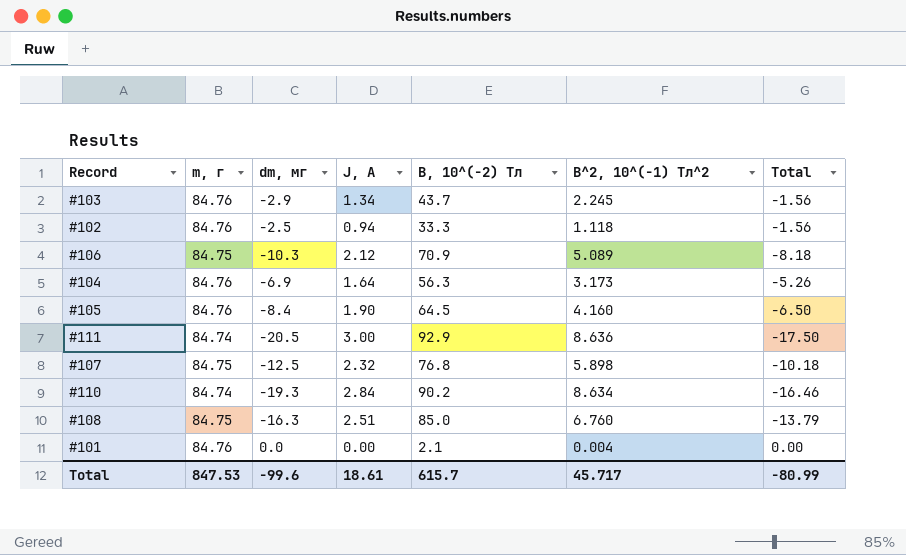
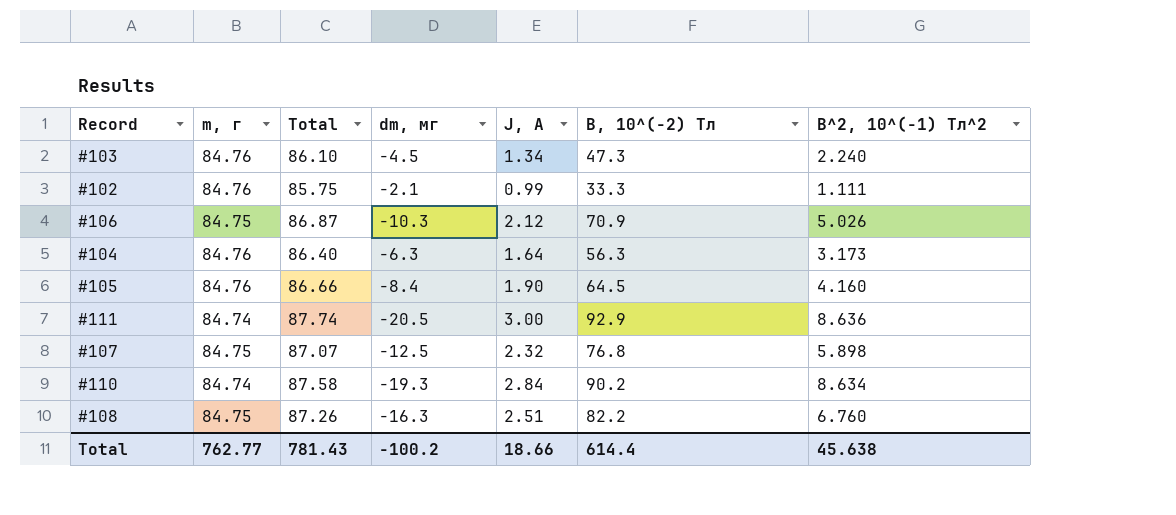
column Total | formula: [dm, мг] + [J, А] -> [m, г] + [J, А]
column Total | position: 7 -> 3
row #101: 84.76 | 0.0 | 0.00 | 2.1 | 0.004 | 0.00 -> none
#103 | dm, мг: -2.9 -> -4.5
#103 | B, 10^(-2) Тл: 43.7 -> 47.3
#103 | B^2, 10^(-1) Тл^2: 2.245 -> 2.240
#102 | dm, мг: -2.5 -> -2.1
#102 | J, А: 0.94 -> 0.99
#102 | B^2, 10^(-1) Тл^2: 1.118 -> 1.111
#106 | B^2, 10^(-1) Тл^2: 5.089 -> 5.026
#104 | dm, мг: -6.9 -> -6.3
#108 | B, 10^(-2) Тл: 85.0 -> 82.2
Total | m, г: 847.53 -> 762.77
Total | Total: -80.99 -> 781.43
Total | dm, мг: -99.6 -> -100.2
Total | J, А: 18.61 -> 18.66
Total | B, 10^(-2) Тл: 615.7 -> 614.4
Total | B^2, 10^(-1) Тл^2: 45.717 -> 45.638

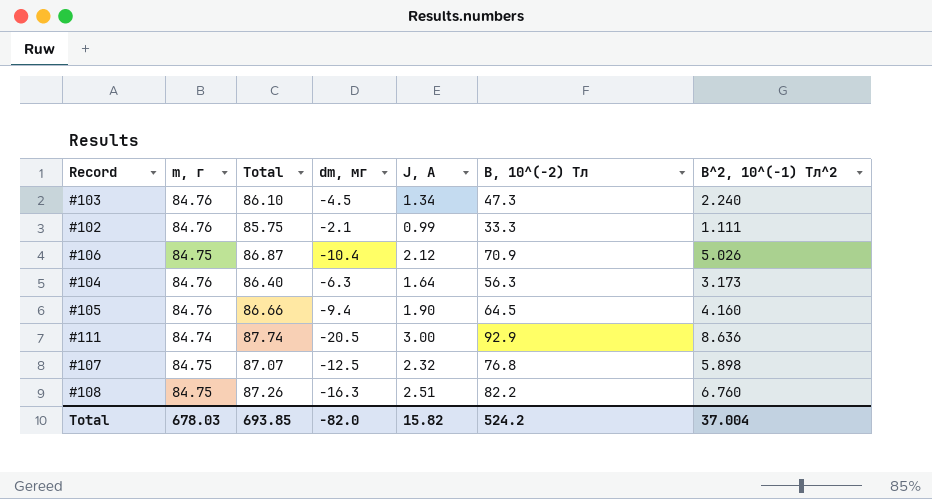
row #110: 84.74 | 87.58 | -19.3 | 2.84 | 90.2 | 8.634 -> none
#106 | dm, мг: -10.3 -> -10.4
#105 | dm, мг: -8.4 -> -9.4
Total | m, г: 762.77 -> 678.03
Total | Total: 781.43 -> 693.85
Total | dm, мг: -100.2 -> -82.0
Total | J, А: 18.66 -> 15.82
Total | B, 10^(-2) Тл: 614.4 -> 524.2
Total | B^2, 10^(-1) Тл^2: 45.638 -> 37.004

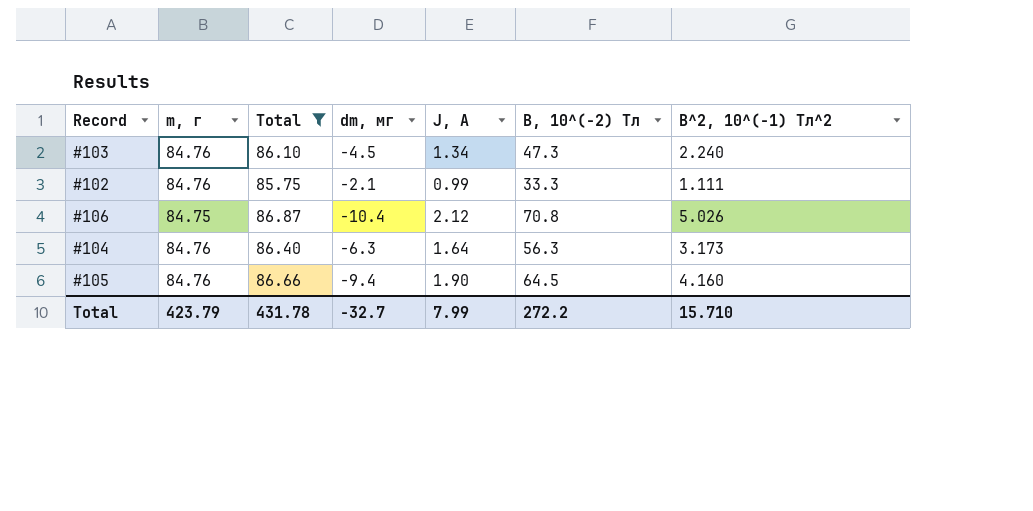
filter: none -> Total <= 86.87
#106 | B, 10^(-2) Тл: 70.9 -> 70.8
Total | m, г: 678.03 -> 423.79
Total | Total: 693.85 -> 431.78
Total | dm, мг: -82.0 -> -32.7
Total | J, А: 15.82 -> 7.99
Total | B, 10^(-2) Тл: 524.2 -> 272.2
Total | B^2, 10^(-1) Тл^2: 37.004 -> 15.710

